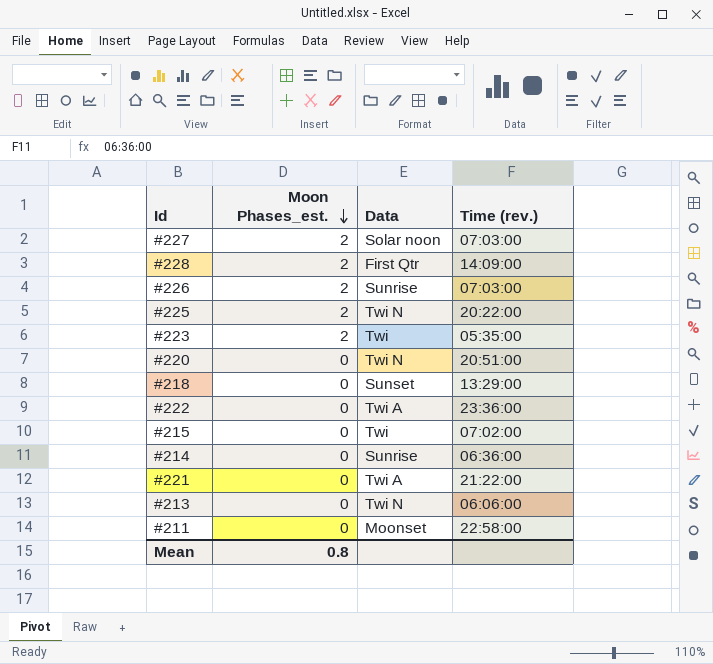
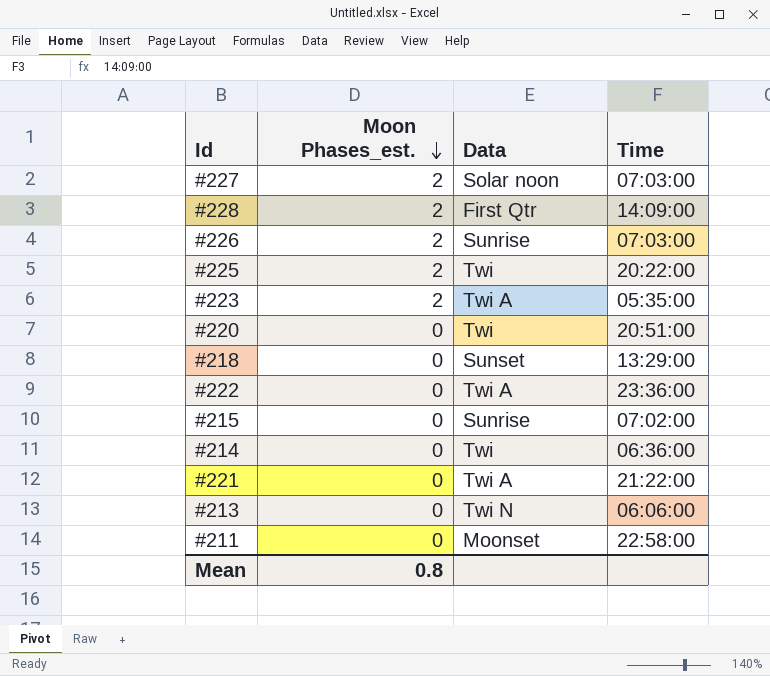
column name: Time (rev.) -> Time
#225 | Data: Twi N -> Twi
#223 | Data: Twi -> Twi A
#220 | Data: Twi N -> Twi
#215 | Data: Twi -> Sunrise
#214 | Data: Sunrise -> Twi

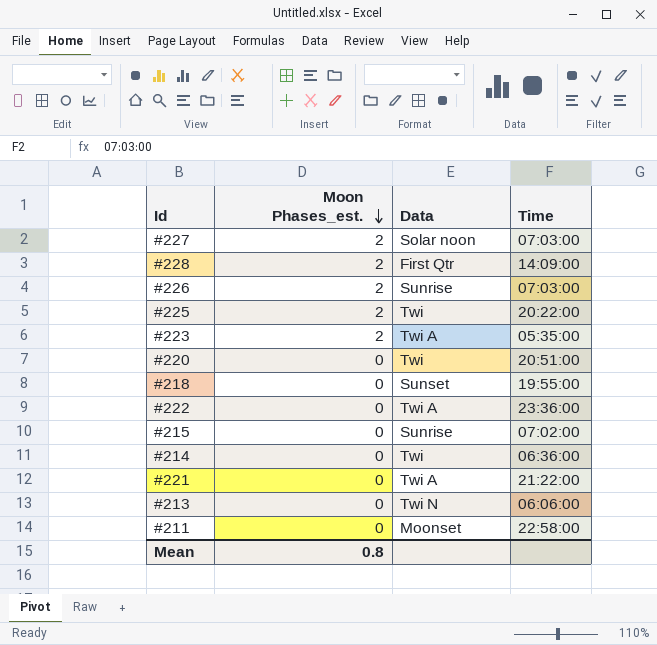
#218 | Time: 13:29:00 -> 19:55:00

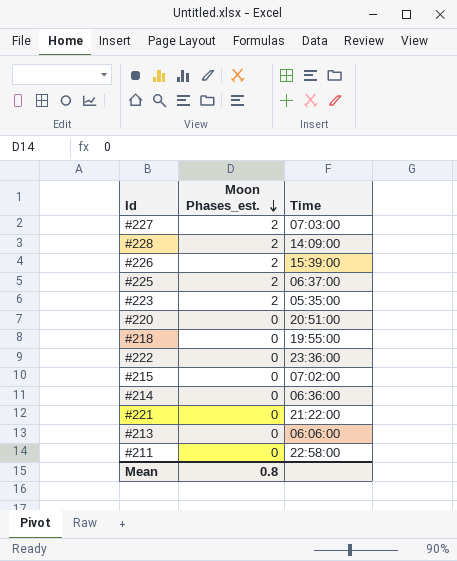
column Data | position: 3 -> none
#226 | Time: 07:03:00 -> 15:39:00
#225 | Time: 20:22:00 -> 06:37:00

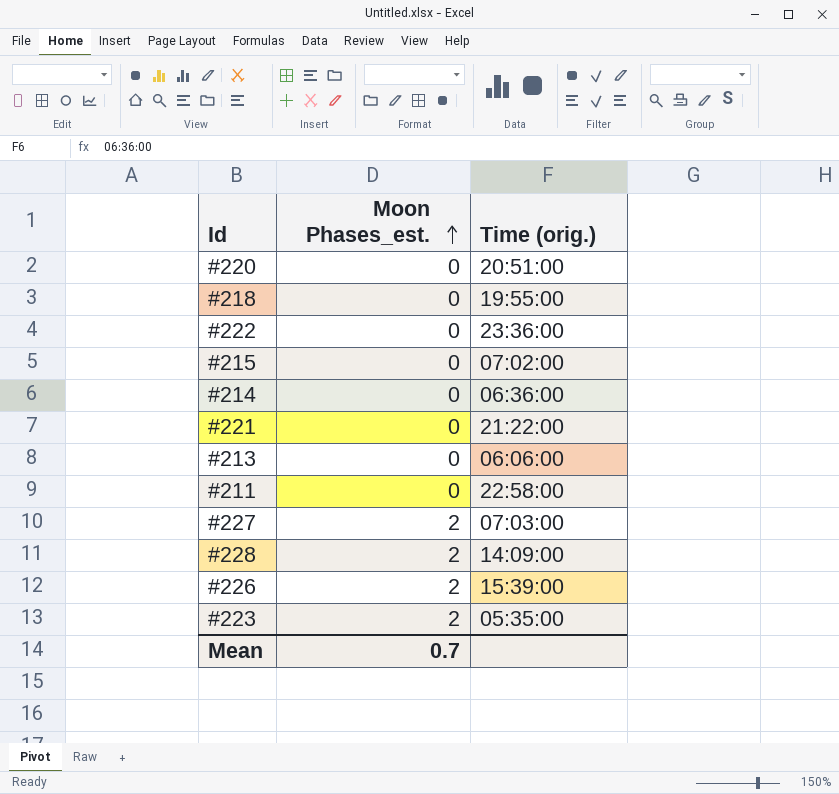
row order: Moon Phases_est. descending -> Moon Phases_est. ascending
column name: Time -> Time (orig.)
row #225: 2 | 06:37:00 -> none
Mean | Moon Phases_est.: 0.8 -> 0.7

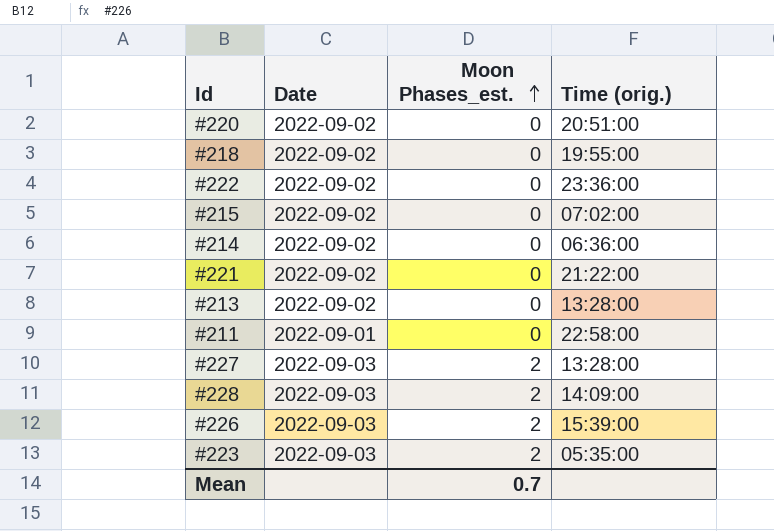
column Date | position: none -> 2
#213 | Time (orig.): 06:06:00 -> 13:28:00
#227 | Time (orig.): 07:03:00 -> 13:28:00

